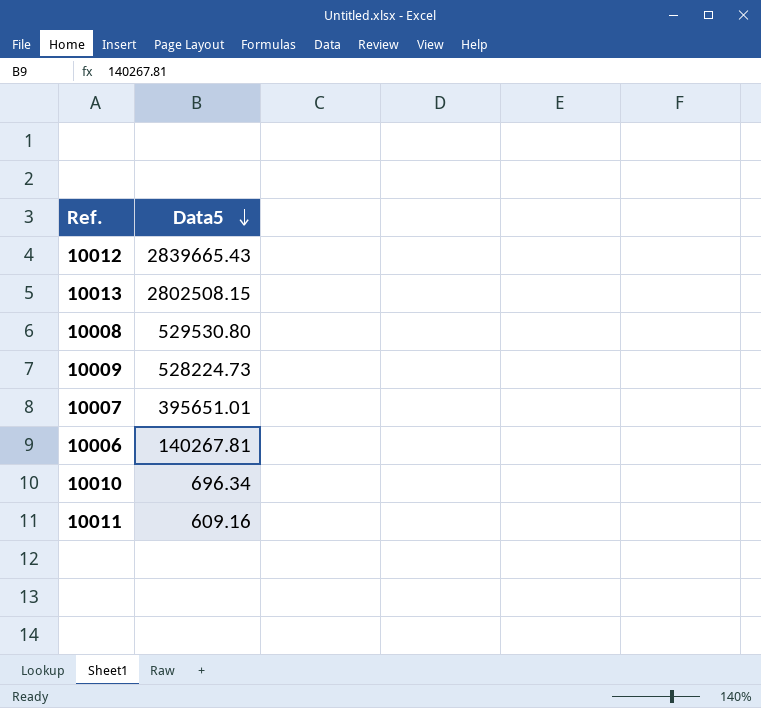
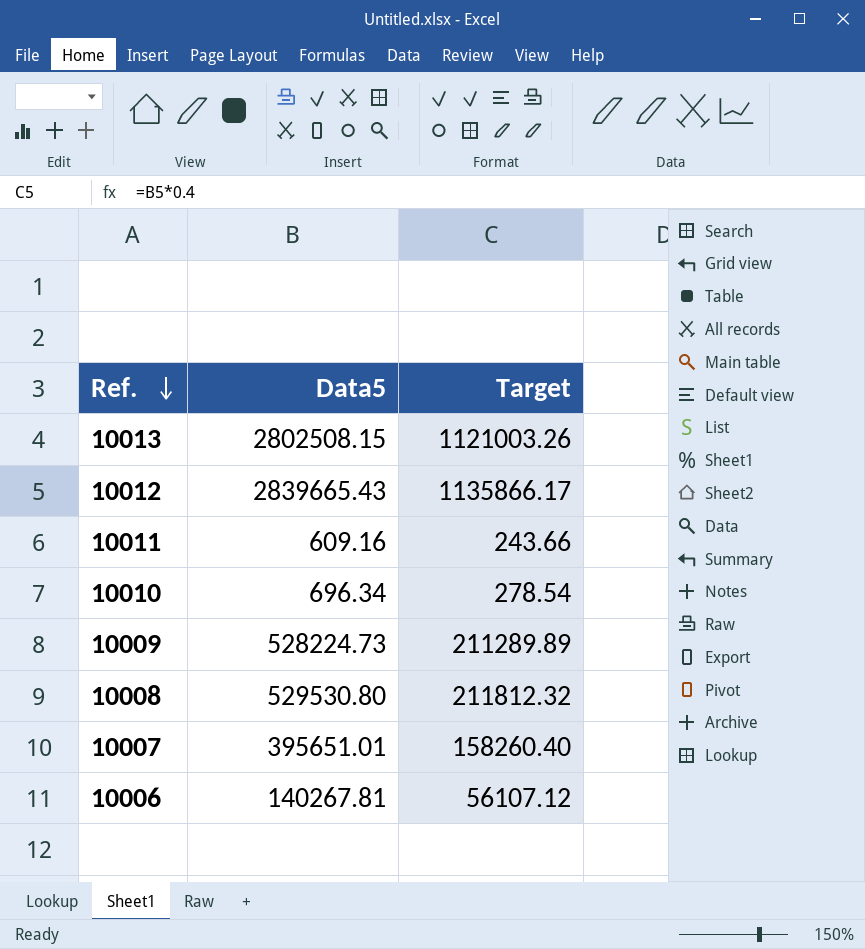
row order: Data5 descending -> Ref. descending
column Target | formula: none -> [Data5] * 0.4

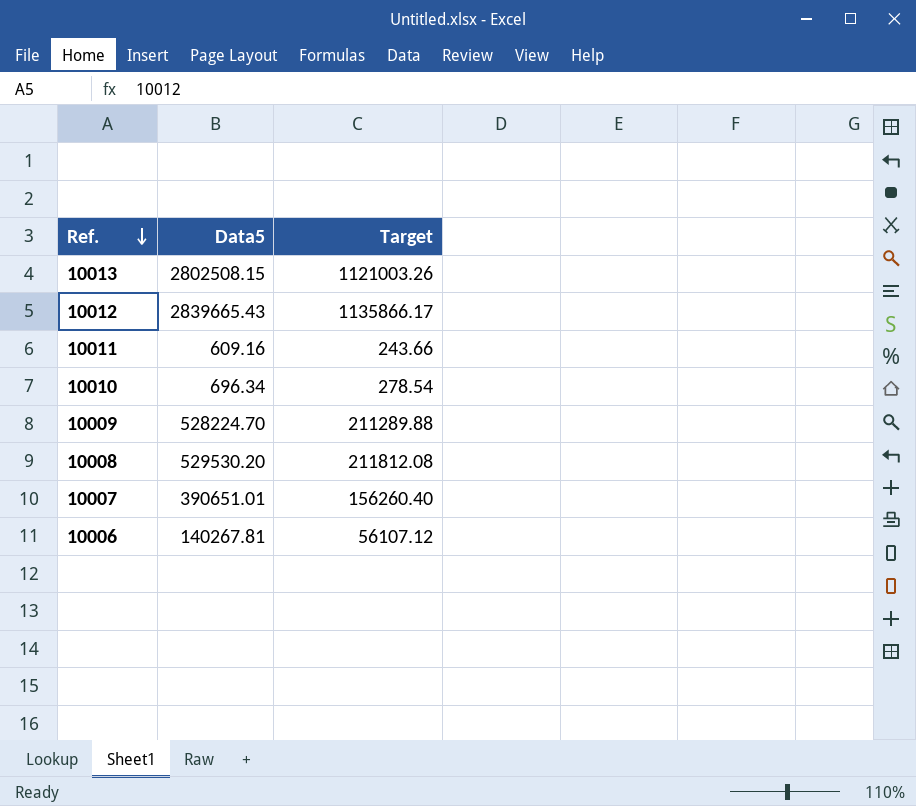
10009 | Data5: 528224.73 -> 528224.70
10009 | Target: 211289.89 -> 211289.88
10008 | Data5: 529530.80 -> 529530.20
10008 | Target: 211812.32 -> 211812.08
10007 | Data5: 395651.01 -> 390651.01
10007 | Target: 158260.40 -> 156260.40

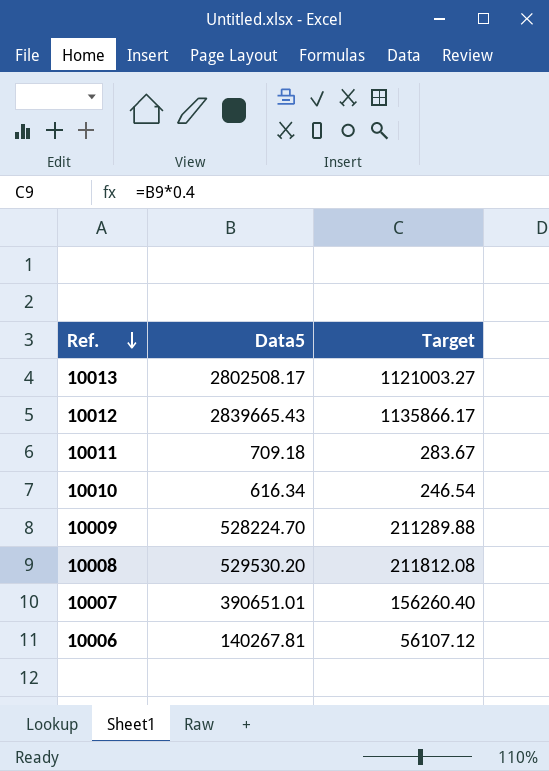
10013 | Data5: 2802508.15 -> 2802508.17
10013 | Target: 1121003.26 -> 1121003.27
10011 | Data5: 609.16 -> 709.18
10011 | Target: 243.66 -> 283.67
10010 | Data5: 696.34 -> 616.34
10010 | Target: 278.54 -> 246.54

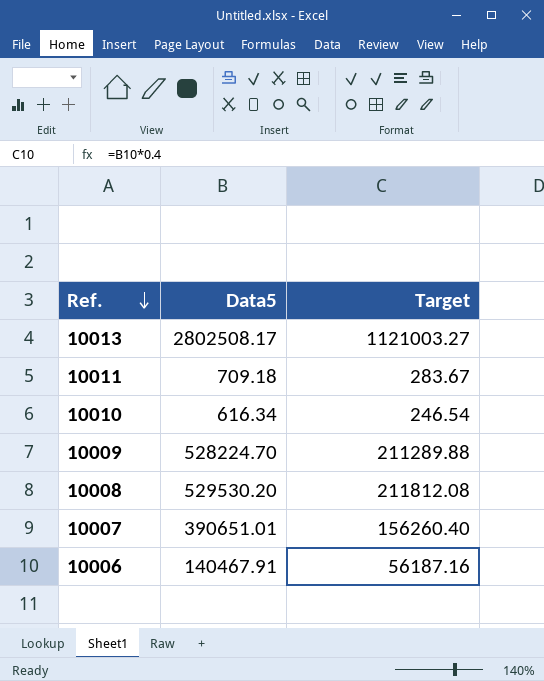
row 10012: 2839665.43 | 1135866.17 -> none
10006 | Data5: 140267.81 -> 140467.91
10006 | Target: 56107.12 -> 56187.16

